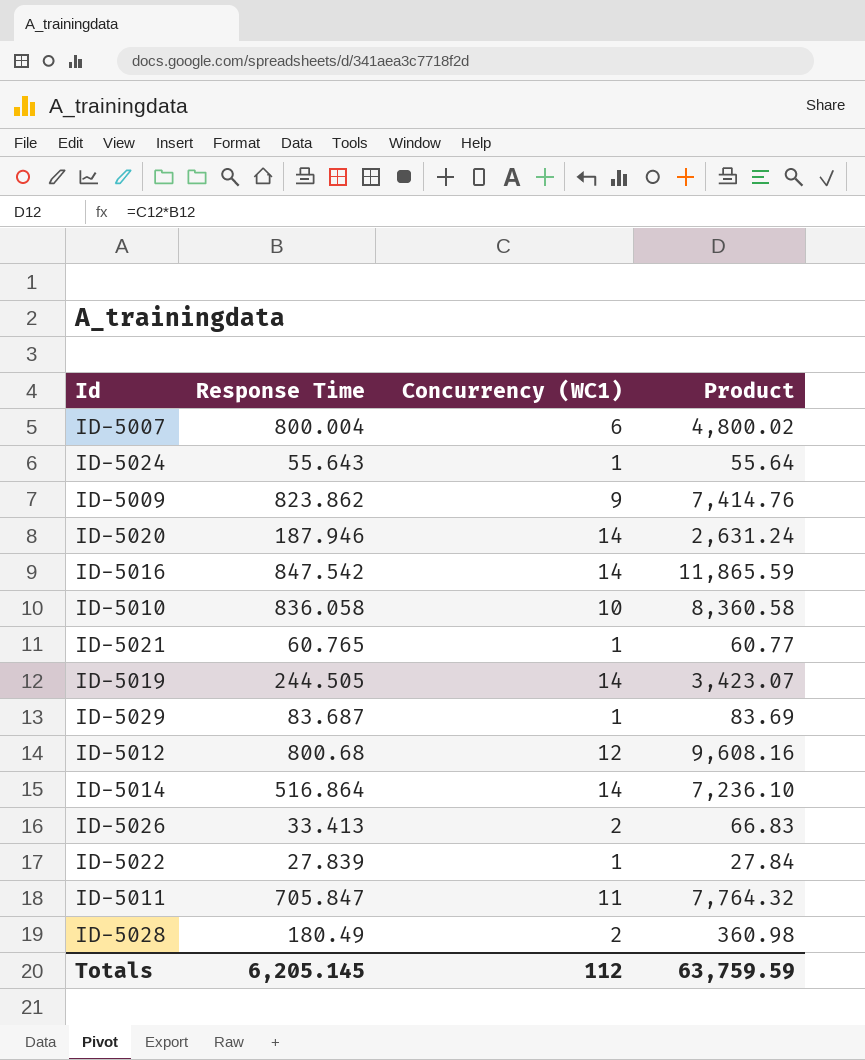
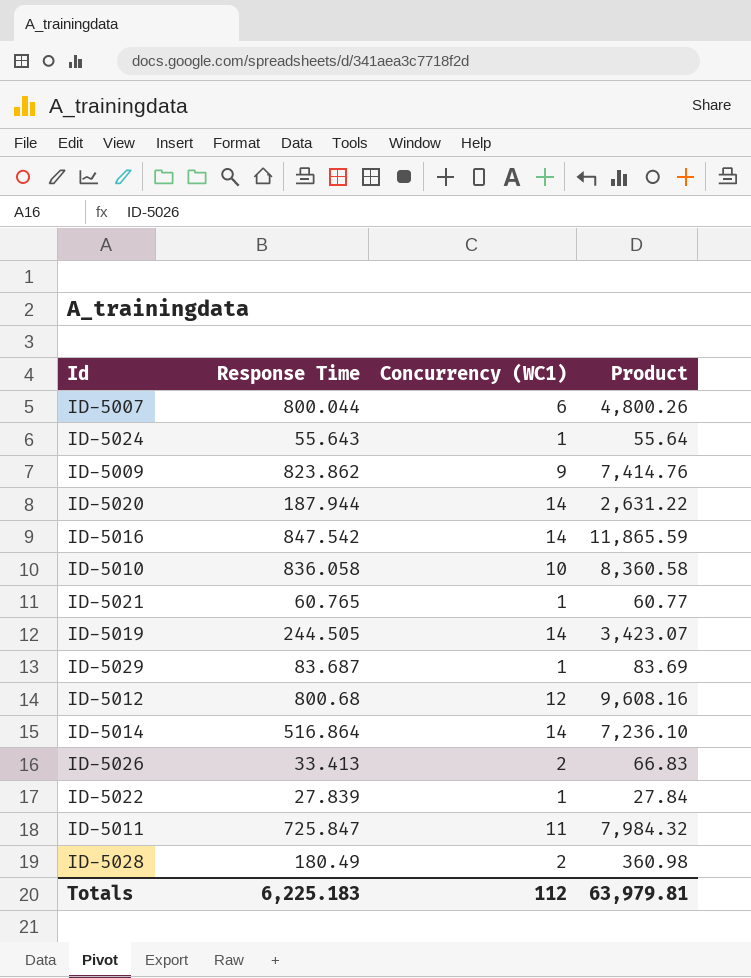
ID-5007 | Response Time: 800.004 -> 800.044
ID-5007 | Product: 4,800.02 -> 4,800.26
ID-5020 | Response Time: 187.946 -> 187.944
ID-5020 | Product: 2,631.24 -> 2,631.22
ID-5011 | Response Time: 705.847 -> 725.847
ID-5011 | Product: 7,764.32 -> 7,984.32
Totals | Response Time: 6,205.145 -> 6,225.183
Totals | Product: 63,759.59 -> 63,979.81

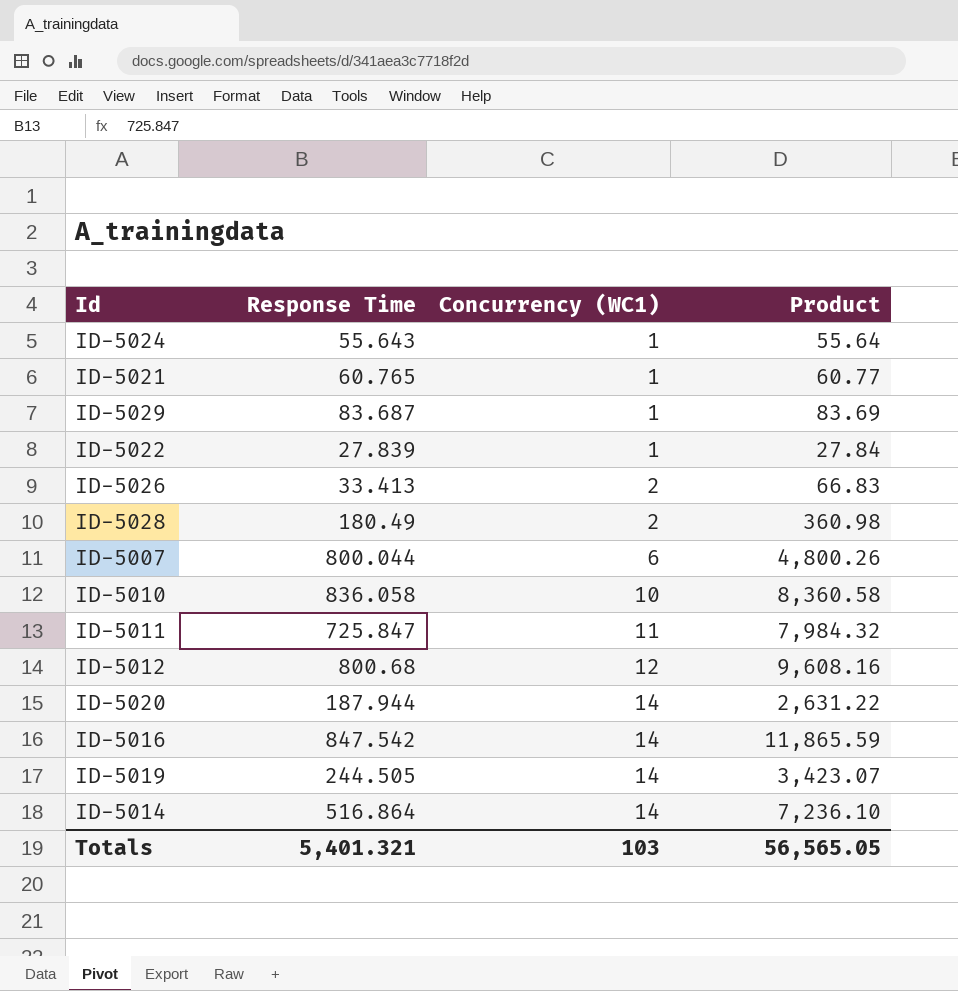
row order: none -> Concurrency (WC1) ascending
row ID-5009: 823.862 | 9 | 7,414.76 -> none
Totals | Response Time: 6,225.183 -> 5,401.321
Totals | Concurrency (WC1): 112 -> 103
Totals | Product: 63,979.81 -> 56,565.05

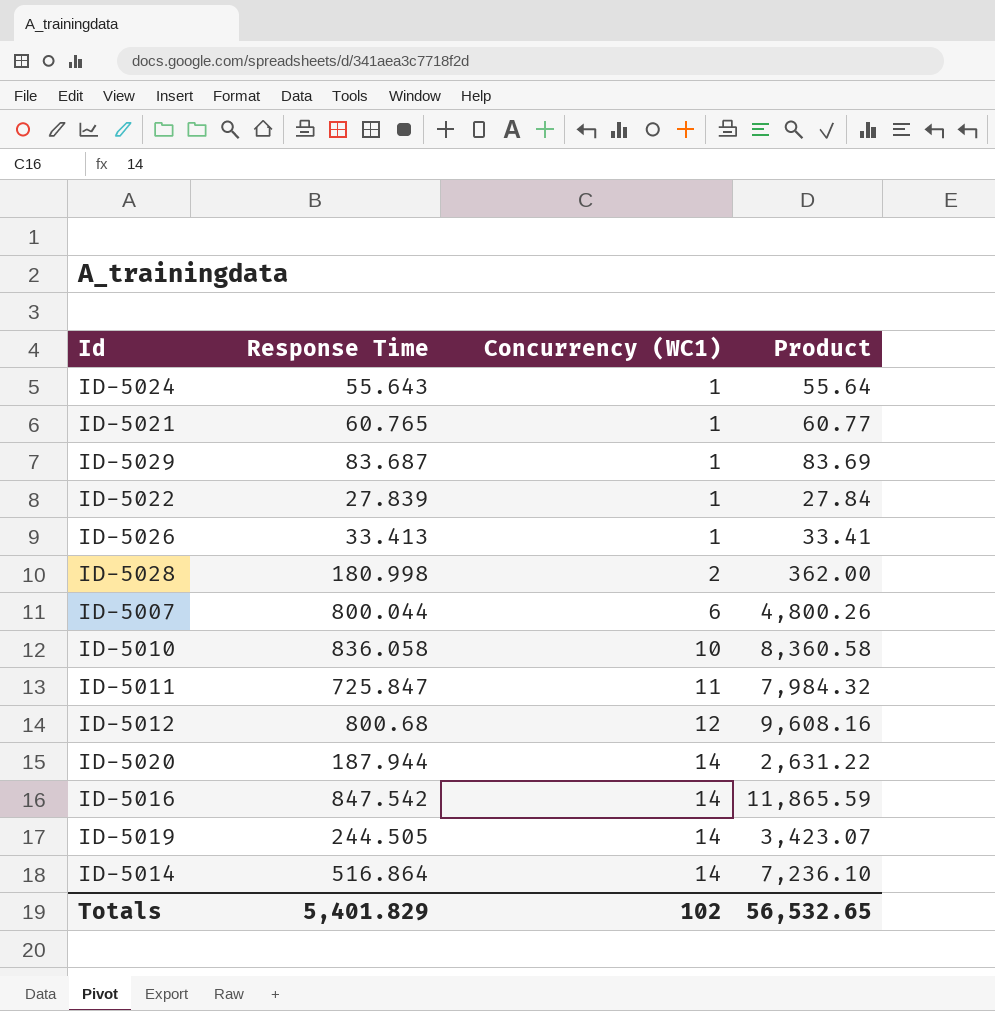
ID-5026 | Concurrency (WC1): 2 -> 1
ID-5026 | Product: 66.83 -> 33.41
ID-5028 | Response Time: 180.49 -> 180.998
ID-5028 | Product: 360.98 -> 362.00
Totals | Response Time: 5,401.321 -> 5,401.829
Totals | Concurrency (WC1): 103 -> 102
Totals | Product: 56,565.05 -> 56,532.65

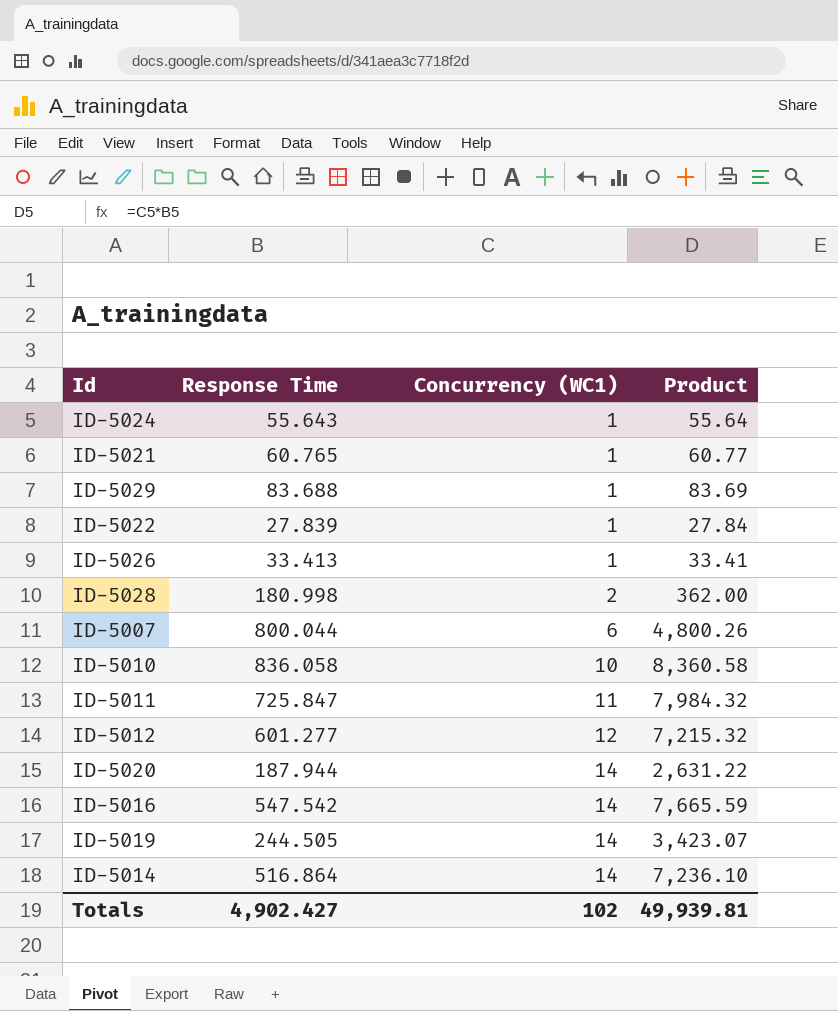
ID-5029 | Response Time: 83.687 -> 83.688
ID-5012 | Response Time: 800.68 -> 601.277
ID-5012 | Product: 9,608.16 -> 7,215.32
ID-5016 | Response Time: 847.542 -> 547.542
ID-5016 | Product: 11,865.59 -> 7,665.59
Totals | Response Time: 5,401.829 -> 4,902.427
Totals | Product: 56,532.65 -> 49,939.81

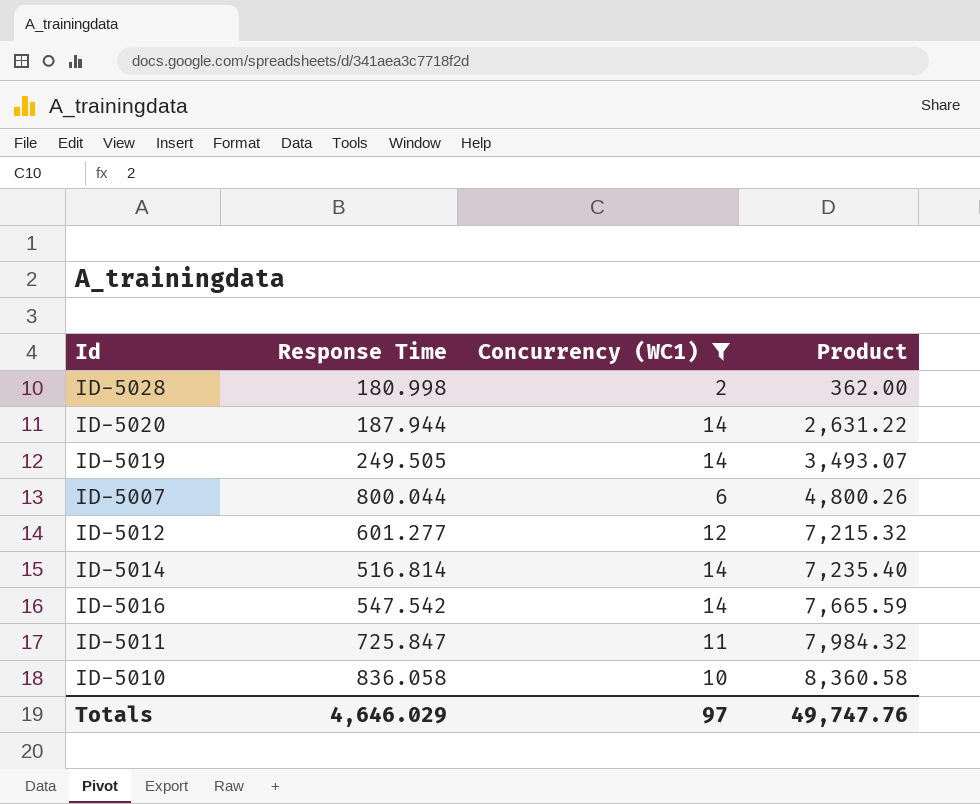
filter: none -> Concurrency (WC1) != 1
row order: Concurrency (WC1) ascending -> Product ascending
ID-5019 | Response Time: 244.505 -> 249.505
ID-5019 | Product: 3,423.07 -> 3,493.07
ID-5014 | Response Time: 516.864 -> 516.814
ID-5014 | Product: 7,236.10 -> 7,235.40
Totals | Response Time: 4,902.427 -> 4,646.029
Totals | Concurrency (WC1): 102 -> 97
Totals | Product: 49,939.81 -> 49,747.76

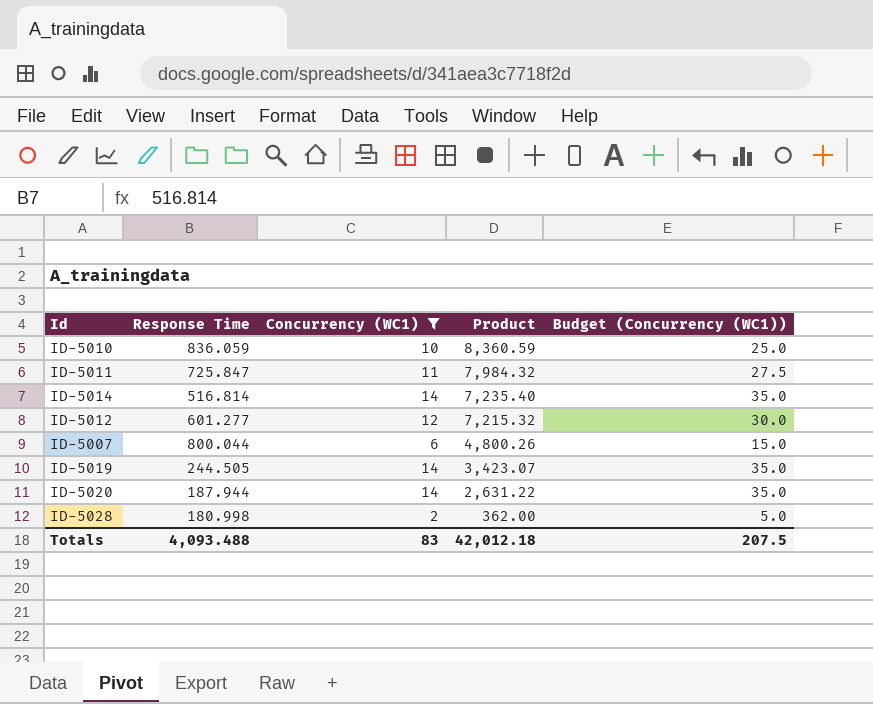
row order: Product ascending -> Product descending
column Budget (Concurrency (WC1)) | formula: none -> [Concurrency (WC1)] * 2.5
row ID-5016: 547.542 | 14 | 7,665.59 -> none
ID-5010 | Response Time: 836.058 -> 836.059
ID-5010 | Product: 8,360.58 -> 8,360.59
ID-5019 | Response Time: 249.505 -> 244.505
ID-5019 | Product: 3,493.07 -> 3,423.07
Totals | Response Time: 4,646.029 -> 4,093.488
Totals | Concurrency (WC1): 97 -> 83
Totals | Product: 49,747.76 -> 42,012.18

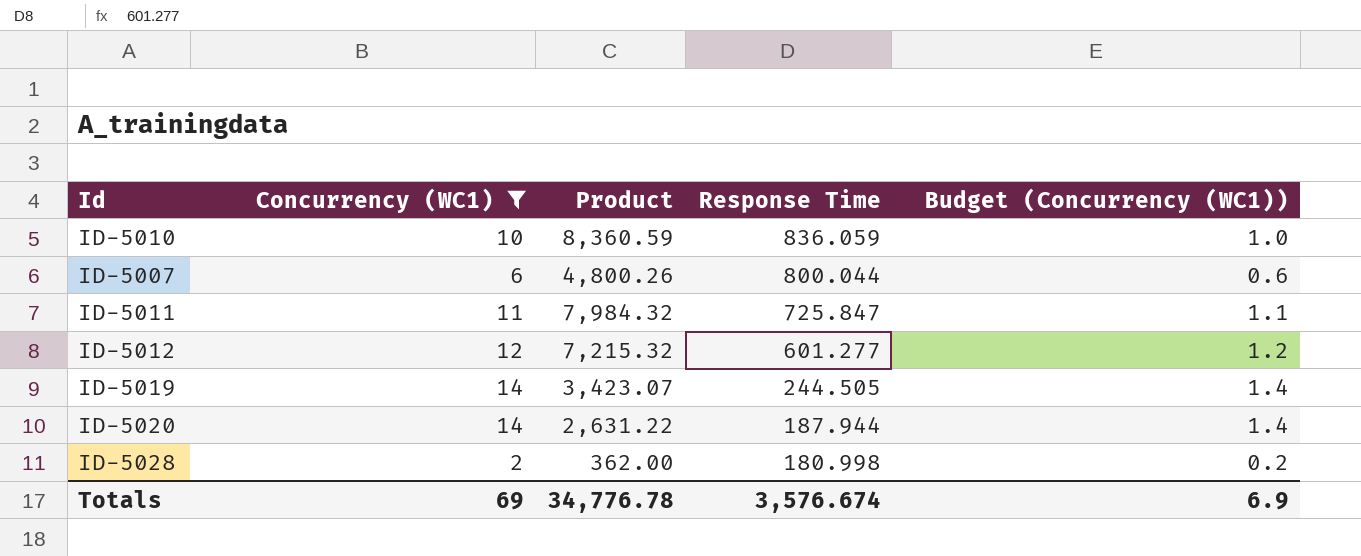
row order: Product descending -> Response Time descending
column Response Time | position: 2 -> 4
column Budget (Concurrency (WC1)) | formula: [Concurrency (WC1)] * 2.5 -> [Concurrency (WC1)] * 0.1
row ID-5014: 516.814 | 14 | 7,235.40 | 35.0 -> none
Totals | Concurrency (WC1): 83 -> 69
Totals | Product: 42,012.18 -> 34,776.78
Totals | Response Time: 4,093.488 -> 3,576.674
Totals | Budget (Concurrency (WC1)): 207.5 -> 6.9

